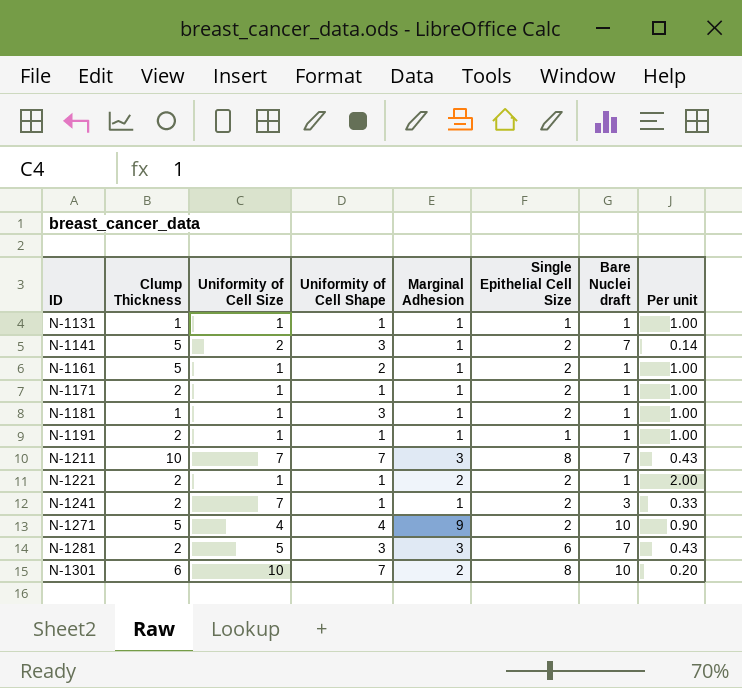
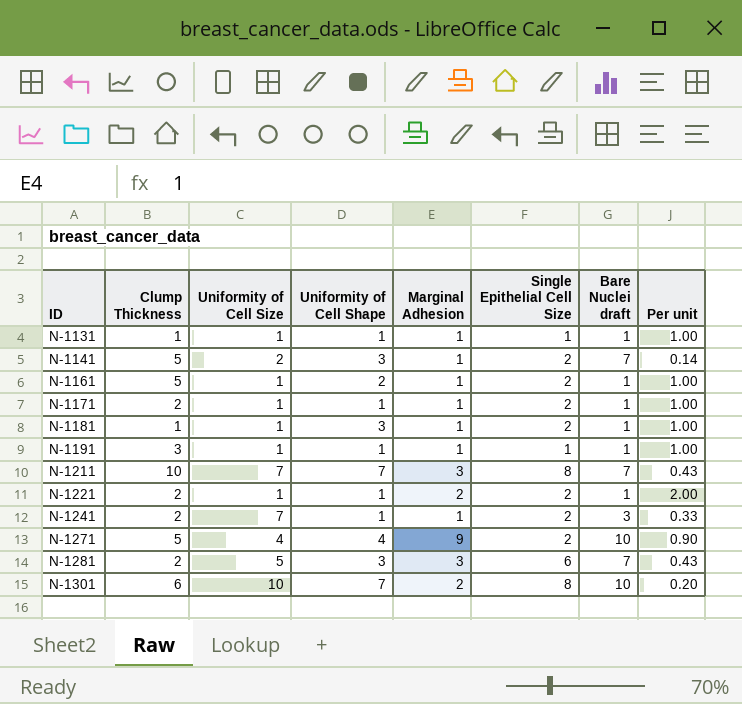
N-1191 | Clump Thickness: 2 -> 3

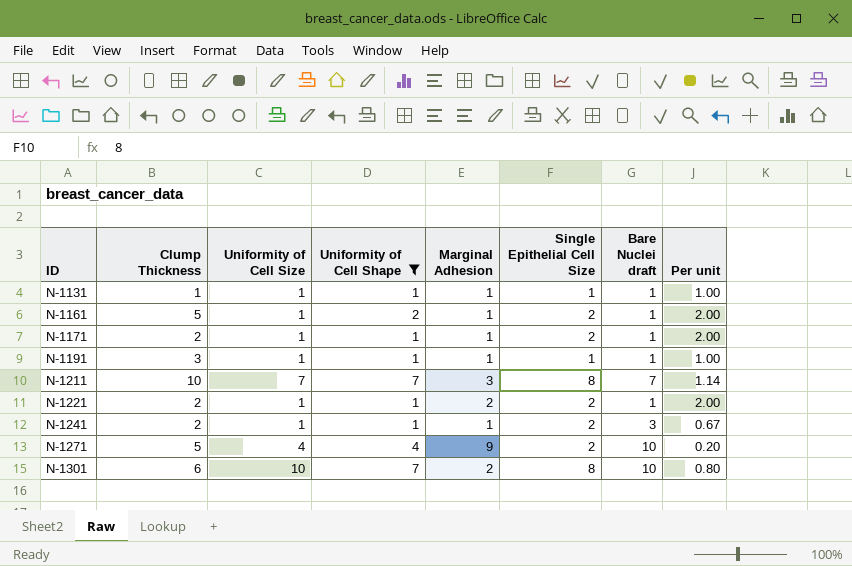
filter: none -> Uniformity of Cell Shape != 3
column Per unit | formula: [Marginal Adhesion] / [Bare Nuclei draft] -> [Single Epithelial Cell Size] / [Bare Nuclei draft]
N-1241 | Uniformity of Cell Size: 7 -> 1

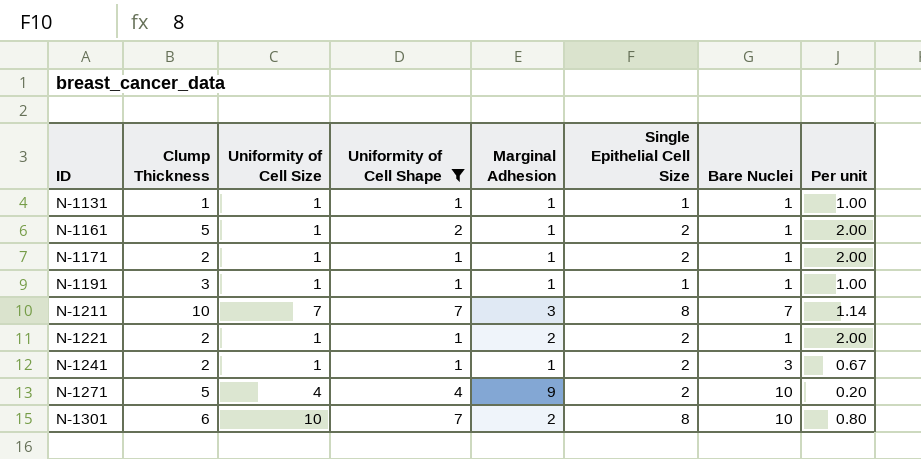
column name: Bare Nuclei draft -> Bare Nuclei

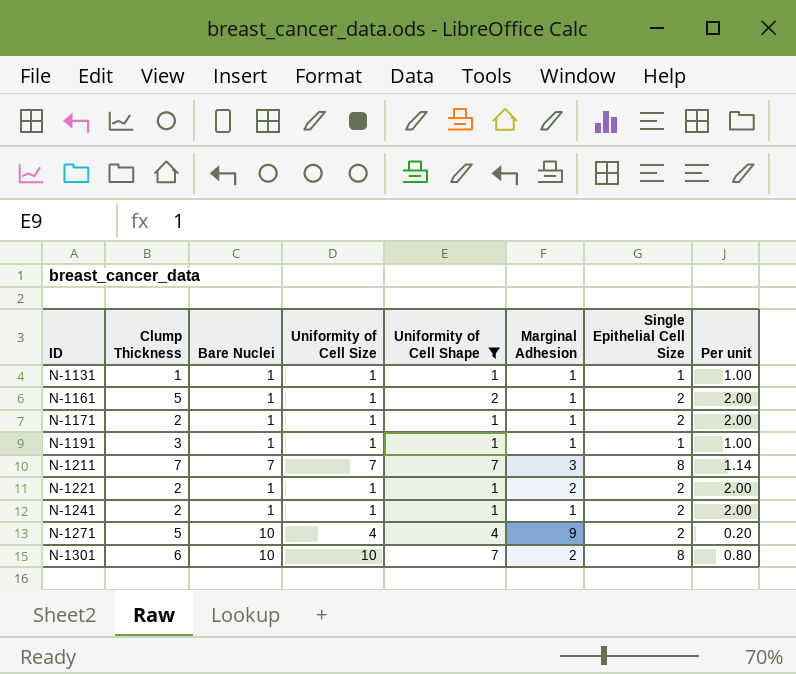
column Bare Nuclei | position: 7 -> 3
N-1211 | Clump Thickness: 10 -> 7
N-1241 | Bare Nuclei: 3 -> 1
N-1241 | Per unit: 0.67 -> 2.00

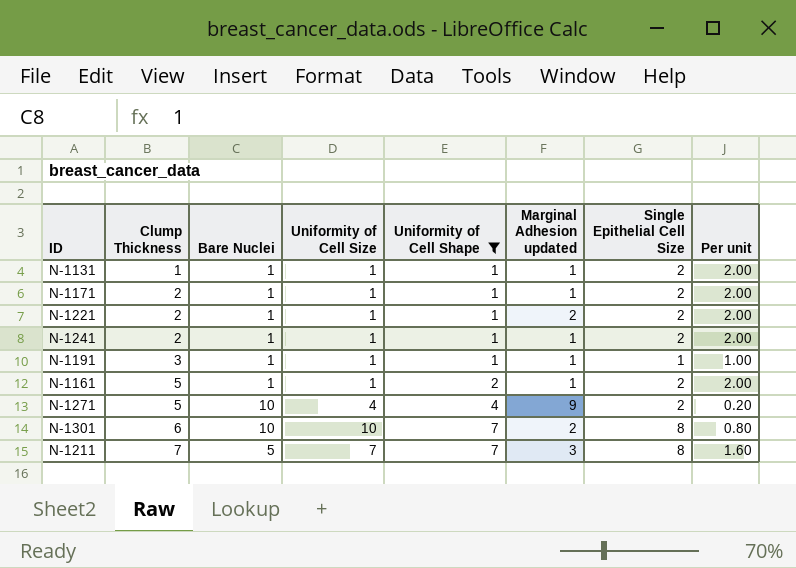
row order: ID ascending -> Clump Thickness ascending
column name: Marginal Adhesion -> Marginal Adhesion updated
N-1131 | Single Epithelial Cell Size: 1 -> 2
N-1131 | Per unit: 1.00 -> 2.00
N-1211 | Bare Nuclei: 7 -> 5
N-1211 | Per unit: 1.14 -> 1.60

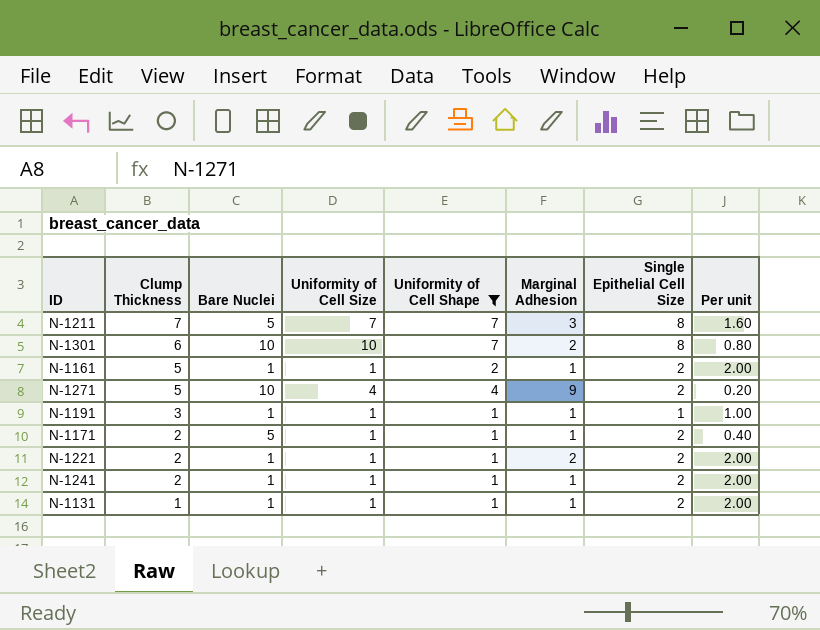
row order: Clump Thickness ascending -> Clump Thickness descending
column name: Marginal Adhesion updated -> Marginal Adhesion
N-1171 | Bare Nuclei: 1 -> 5
N-1171 | Per unit: 2.00 -> 0.40

